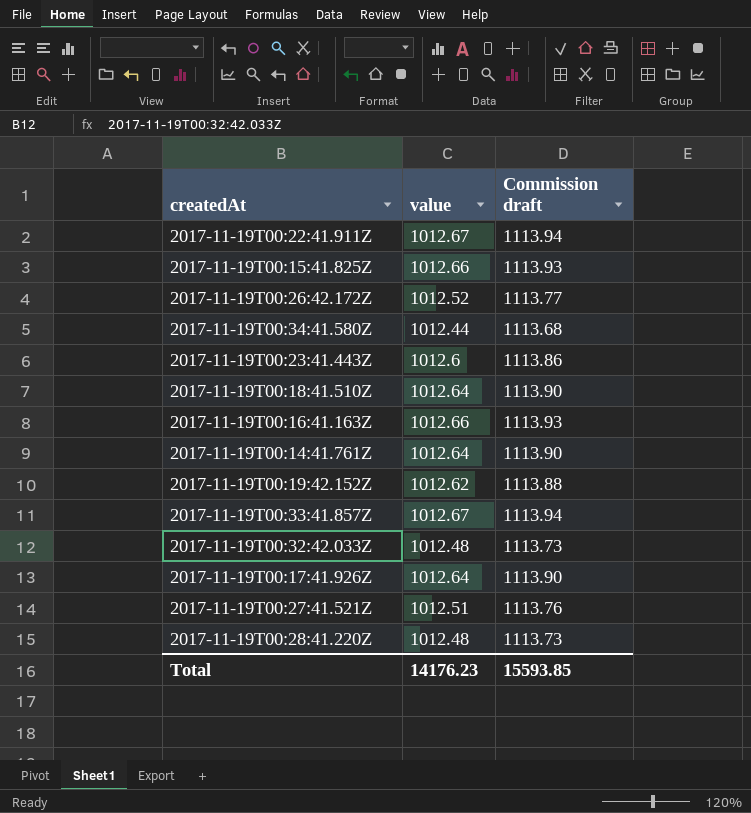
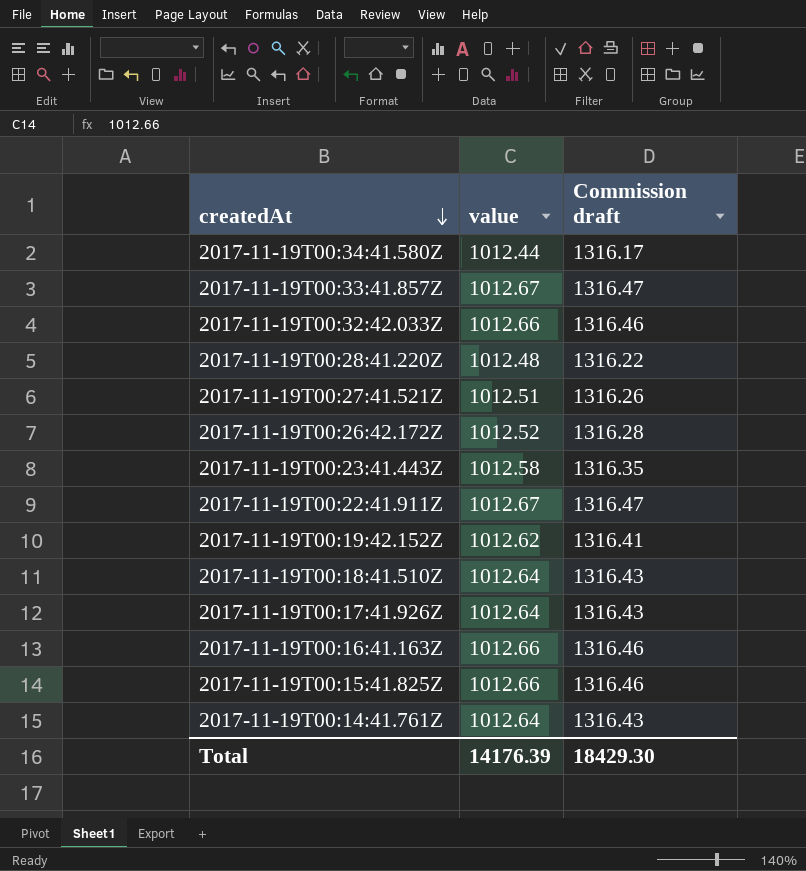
row order: none -> createdAt descending
column Commission draft | formula: [value] * 1.1 -> [value] * 1.3
2017-11-19T00:32:42.033Z | value: 1012.48 -> 1012.66
2017-11-19T00:23:41.443Z | value: 1012.6 -> 1012.58
Total | value: 14176.23 -> 14176.39
Total | Commission draft: 15593.85 -> 18429.30

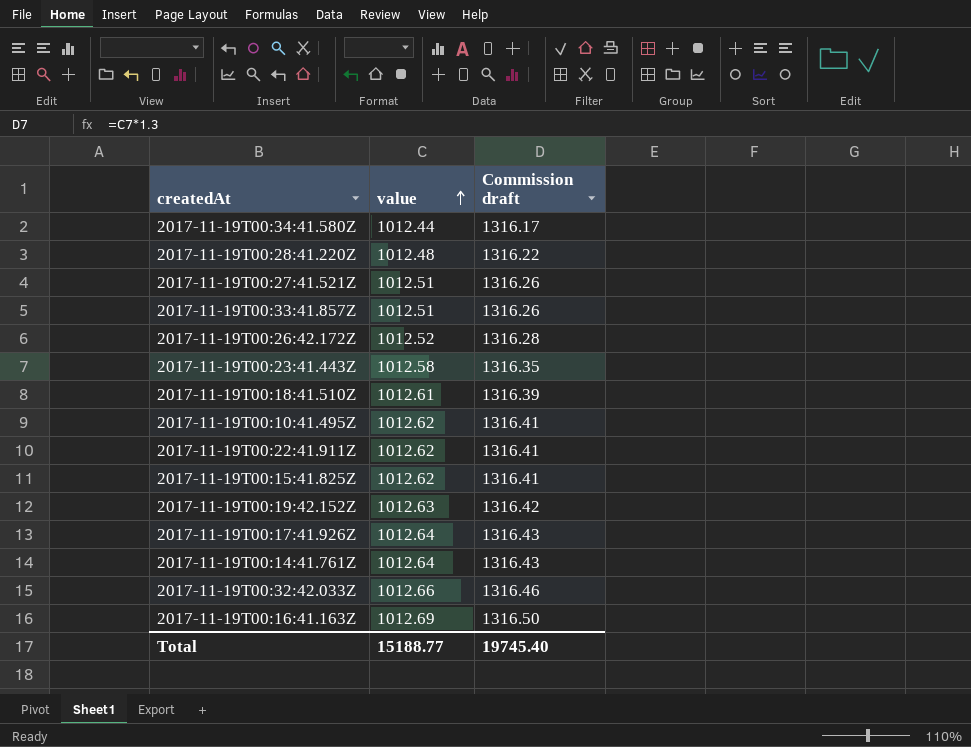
row order: createdAt descending -> value ascending
2017-11-19T00:33:41.857Z | value: 1012.67 -> 1012.51
2017-11-19T00:33:41.857Z | Commission draft: 1316.47 -> 1316.26
2017-11-19T00:18:41.510Z | value: 1012.64 -> 1012.61
2017-11-19T00:18:41.510Z | Commission draft: 1316.43 -> 1316.39
row 2017-11-19T00:10:41.495Z: none -> 1012.62 | 1316.41
2017-11-19T00:22:41.911Z | value: 1012.67 -> 1012.62
2017-11-19T00:22:41.911Z | Commission draft: 1316.47 -> 1316.41
2017-11-19T00:15:41.825Z | value: 1012.66 -> 1012.62
2017-11-19T00:15:41.825Z | Commission draft: 1316.46 -> 1316.41
2017-11-19T00:19:42.152Z | value: 1012.62 -> 1012.63
2017-11-19T00:19:42.152Z | Commission draft: 1316.41 -> 1316.42
2017-11-19T00:16:41.163Z | value: 1012.66 -> 1012.69
2017-11-19T00:16:41.163Z | Commission draft: 1316.46 -> 1316.50
Total | value: 14176.39 -> 15188.77
Total | Commission draft: 18429.30 -> 19745.40

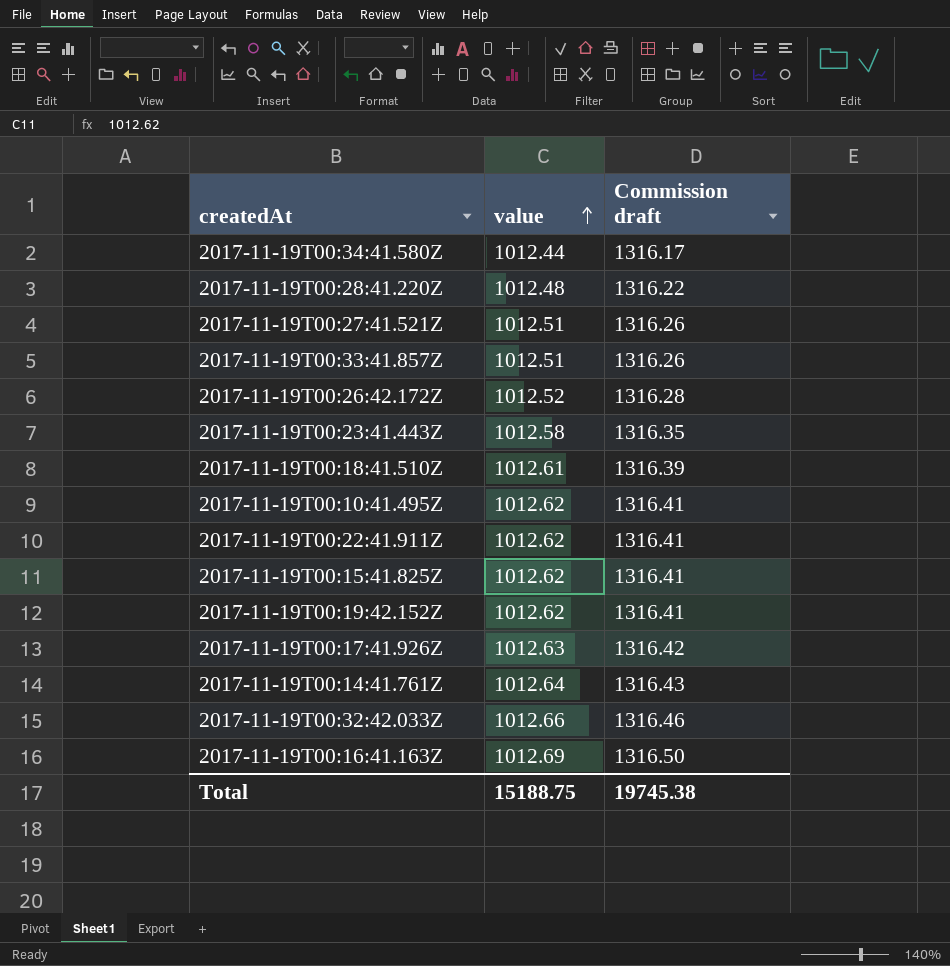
2017-11-19T00:19:42.152Z | value: 1012.63 -> 1012.62
2017-11-19T00:19:42.152Z | Commission draft: 1316.42 -> 1316.41
2017-11-19T00:17:41.926Z | value: 1012.64 -> 1012.63
2017-11-19T00:17:41.926Z | Commission draft: 1316.43 -> 1316.42
Total | value: 15188.77 -> 15188.75
Total | Commission draft: 19745.40 -> 19745.38

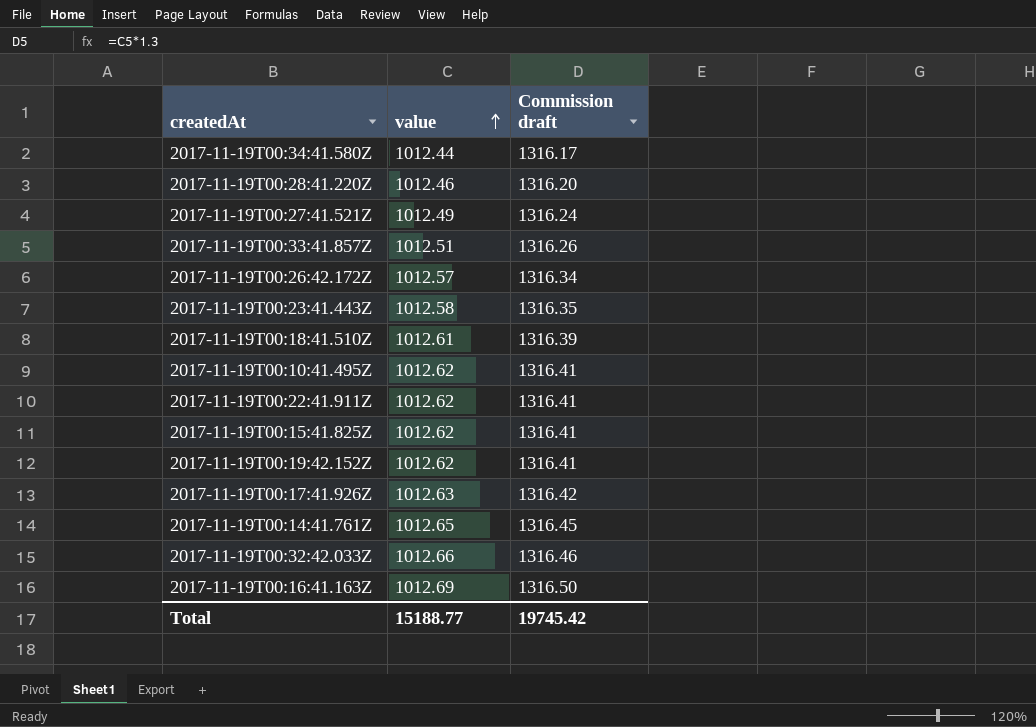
2017-11-19T00:28:41.220Z | value: 1012.48 -> 1012.46
2017-11-19T00:28:41.220Z | Commission draft: 1316.22 -> 1316.20
2017-11-19T00:27:41.521Z | value: 1012.51 -> 1012.49
2017-11-19T00:27:41.521Z | Commission draft: 1316.26 -> 1316.24
2017-11-19T00:26:42.172Z | value: 1012.52 -> 1012.57
2017-11-19T00:26:42.172Z | Commission draft: 1316.28 -> 1316.34
2017-11-19T00:14:41.761Z | value: 1012.64 -> 1012.65
2017-11-19T00:14:41.761Z | Commission draft: 1316.43 -> 1316.45
Total | value: 15188.75 -> 15188.77
Total | Commission draft: 19745.38 -> 19745.42

